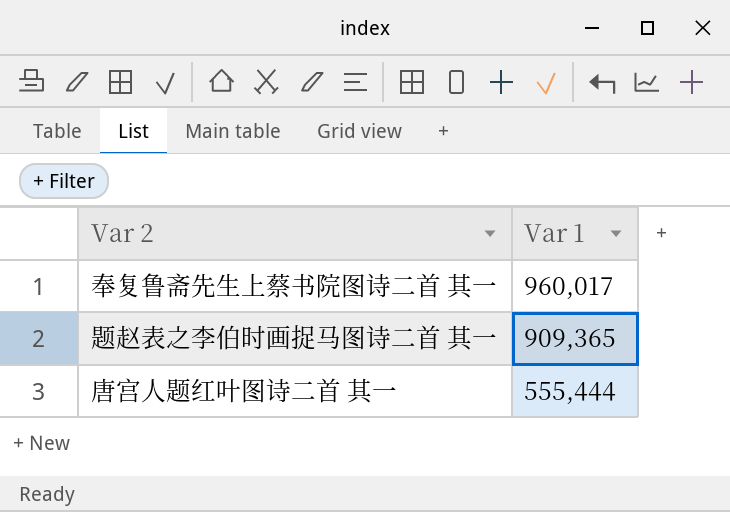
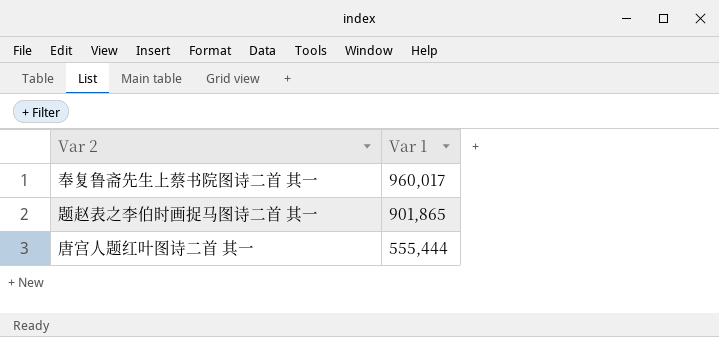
题赵表之李伯时画捉马图诗二首 其一 | Var 1: 909,365 -> 901,865

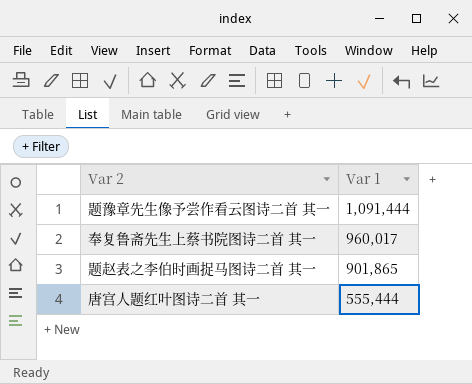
row 题豫章先生像予尝作看云图诗二首 其一: none -> 1,091,444

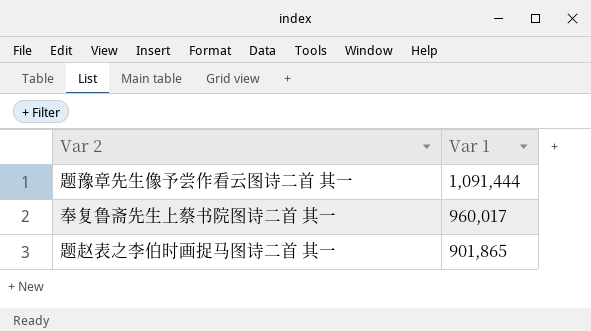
row 唐宫人题红叶图诗二首 其一: 555,444 -> none

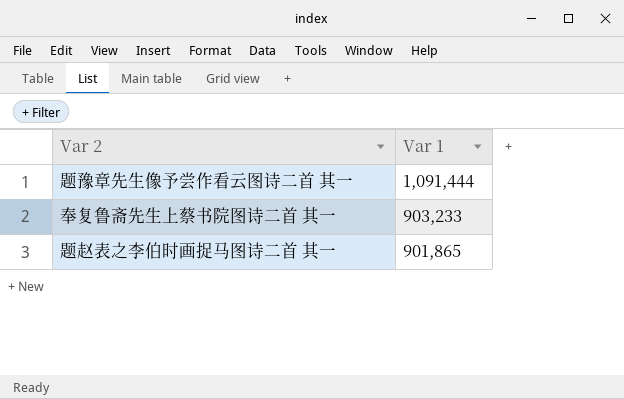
奉复鲁斋先生上蔡书院图诗二首 其一 | Var 1: 960,017 -> 903,233

